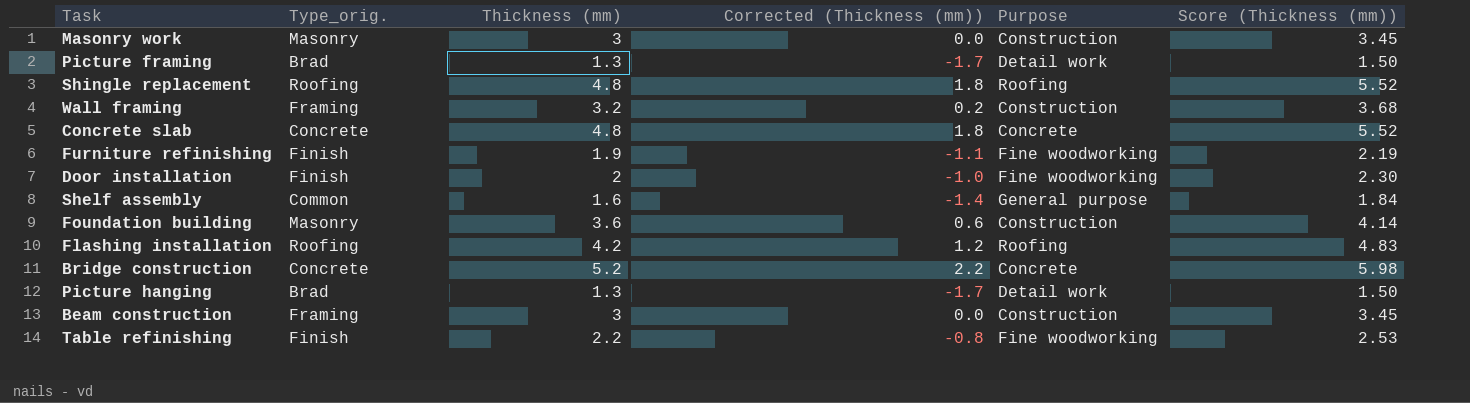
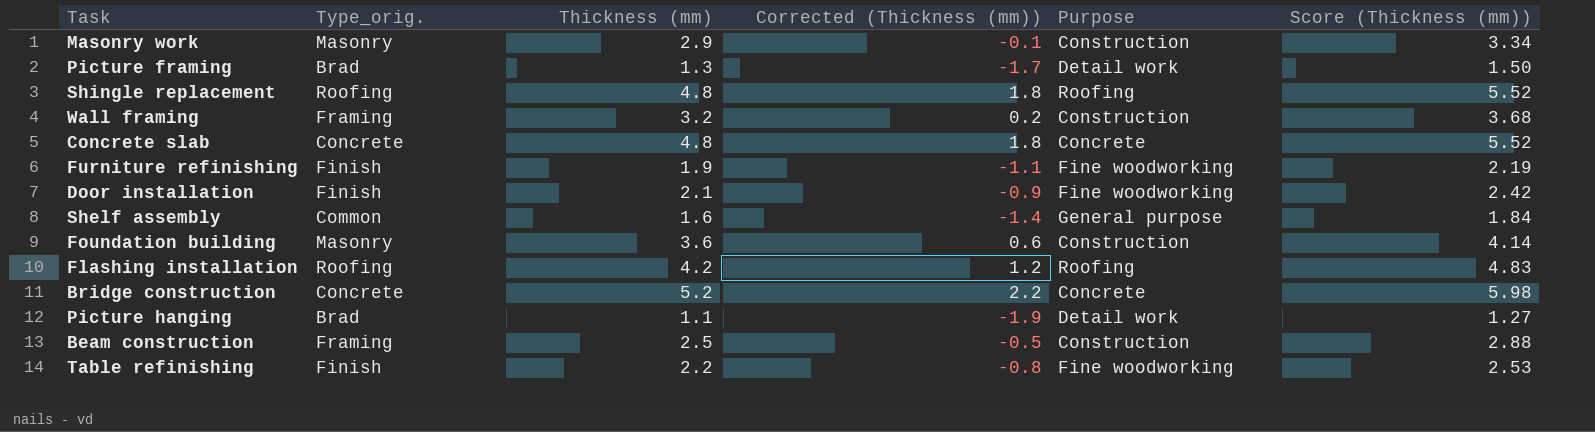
Masonry work | Thickness (mm): 3 -> 2.9
Masonry work | Corrected (Thickness (mm)): 0.0 -> -0.1
Masonry work | Score (Thickness (mm)): 3.45 -> 3.34
Door installation | Thickness (mm): 2 -> 2.1
Door installation | Corrected (Thickness (mm)): -1.0 -> -0.9
Door installation | Score (Thickness (mm)): 2.30 -> 2.42
Picture hanging | Thickness (mm): 1.3 -> 1.1
Picture hanging | Corrected (Thickness (mm)): -1.7 -> -1.9
Picture hanging | Score (Thickness (mm)): 1.50 -> 1.27
Beam construction | Thickness (mm): 3 -> 2.5
Beam construction | Corrected (Thickness (mm)): 0.0 -> -0.5
Beam construction | Score (Thickness (mm)): 3.45 -> 2.88

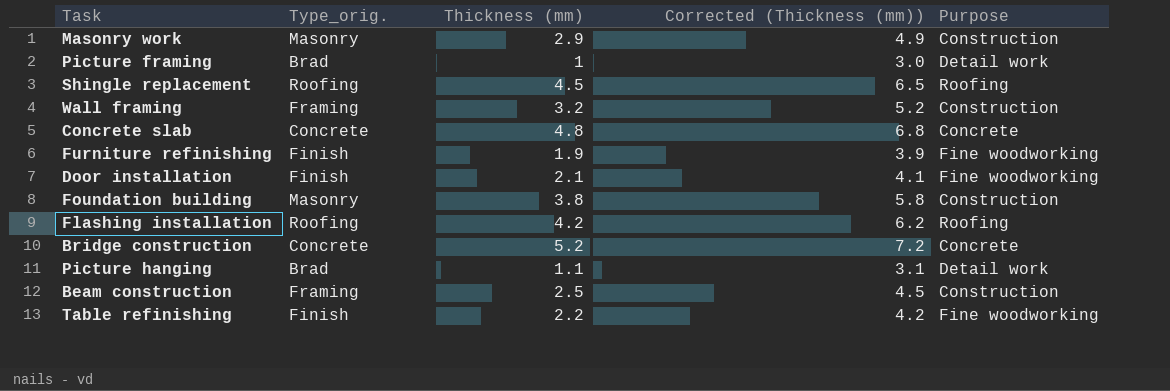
column Score (Thickness (mm)) | formula: [Thickness (mm)] * 1.15 -> none
column Corrected (Thickness (mm)) | formula: [Thickness (mm)] - 3 -> [Thickness (mm)] + 2
row Shelf assembly: Common | 1.6 | -1.4 | General purpose | 1.84 -> none
Picture framing | Thickness (mm): 1.3 -> 1
Shingle replacement | Thickness (mm): 4.8 -> 4.5
Foundation building | Thickness (mm): 3.6 -> 3.8

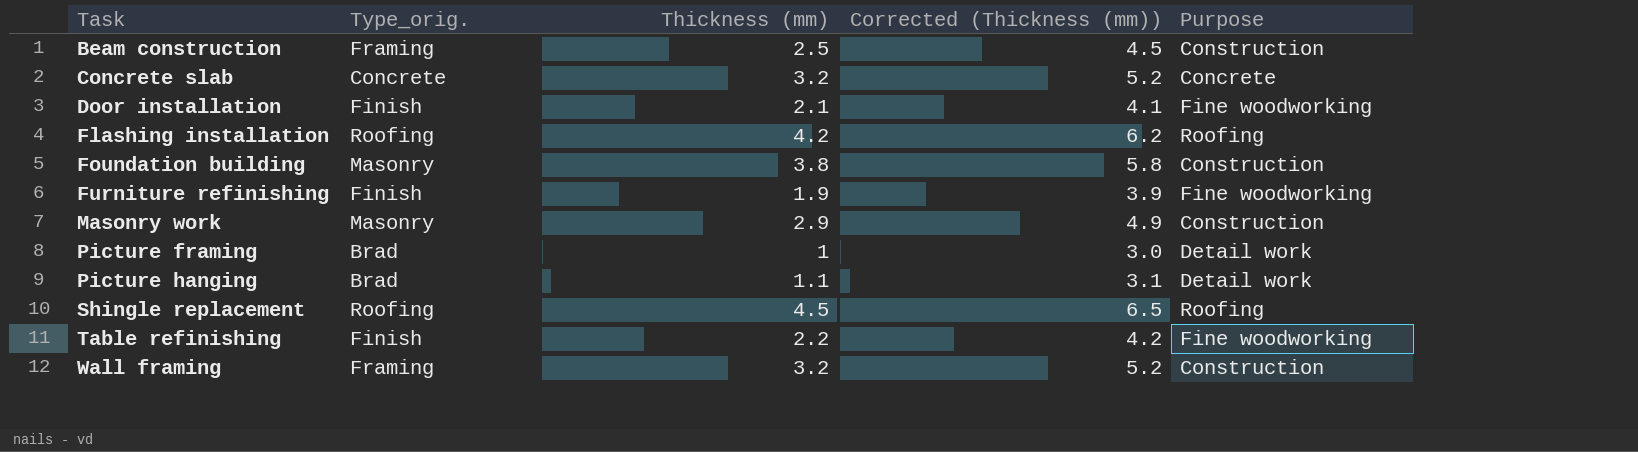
row order: none -> Task ascending
row Bridge construction: Concrete | 5.2 | 7.2 | Concrete -> none
Concrete slab | Thickness (mm): 4.8 -> 3.2
Concrete slab | Corrected (Thickness (mm)): 6.8 -> 5.2

